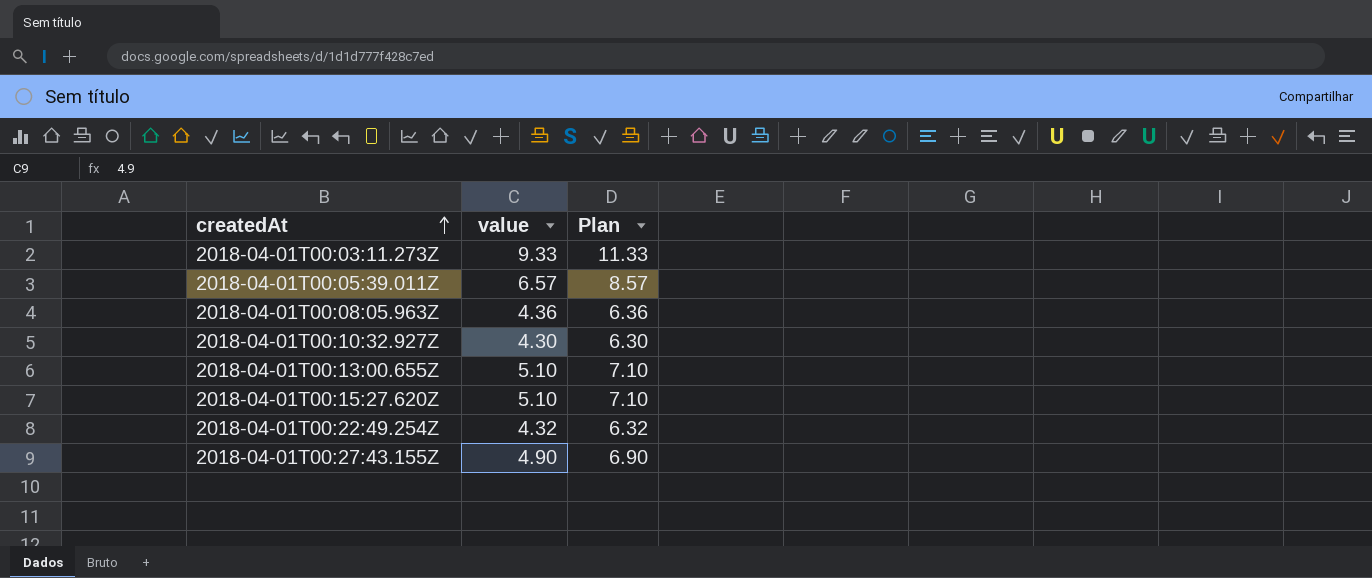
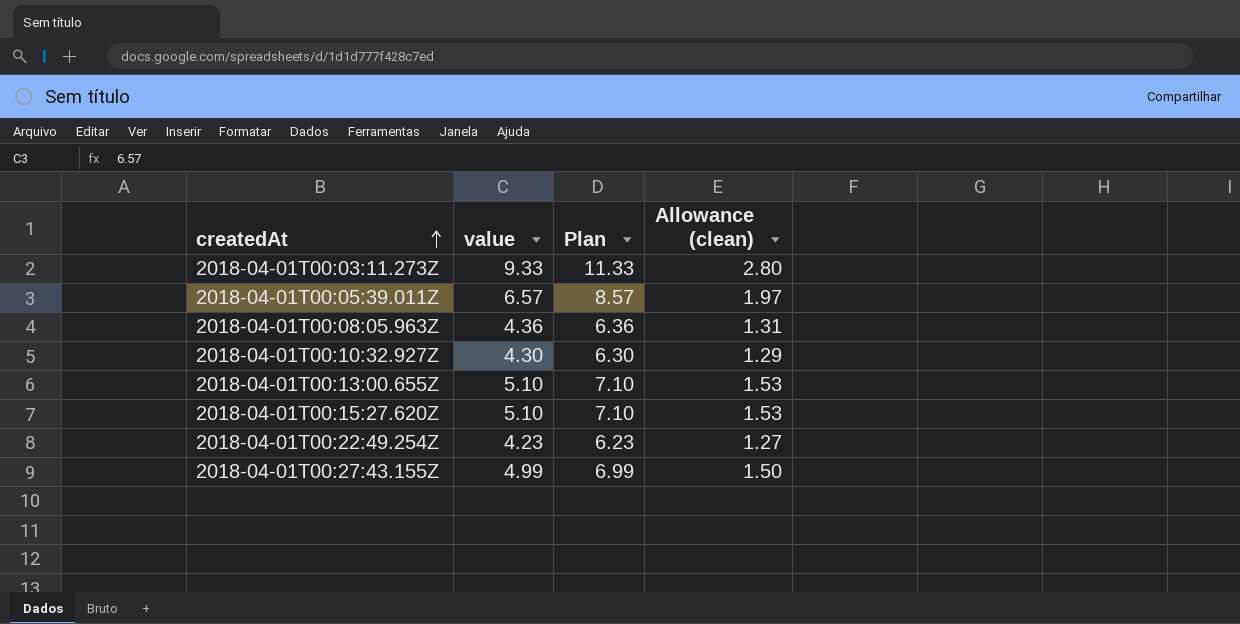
column Allowance (clean) | formula: none -> [value] * 0.3
2018-04-01T00:22:49.254Z | value: 4.32 -> 4.23
2018-04-01T00:22:49.254Z | Plan: 6.32 -> 6.23
2018-04-01T00:27:43.155Z | value: 4.90 -> 4.99
2018-04-01T00:27:43.155Z | Plan: 6.90 -> 6.99

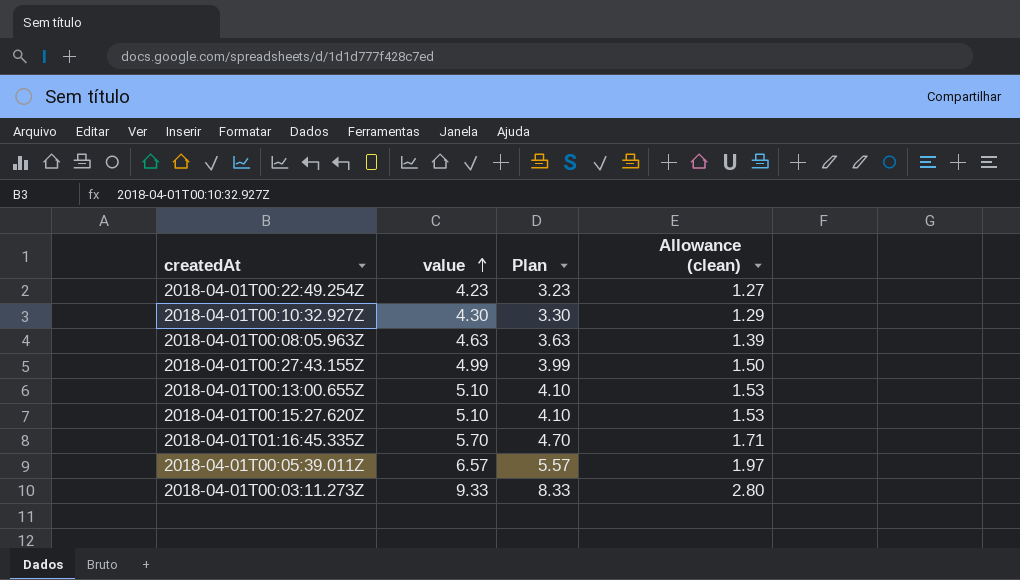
row order: createdAt ascending -> value ascending
column Plan | formula: [value] + 2 -> [value] - 1
2018-04-01T00:08:05.963Z | value: 4.36 -> 4.63
2018-04-01T00:08:05.963Z | Allowance (clean): 1.31 -> 1.39
row 2018-04-01T01:16:45.335Z: none -> 5.70 | 4.70 | 1.71

